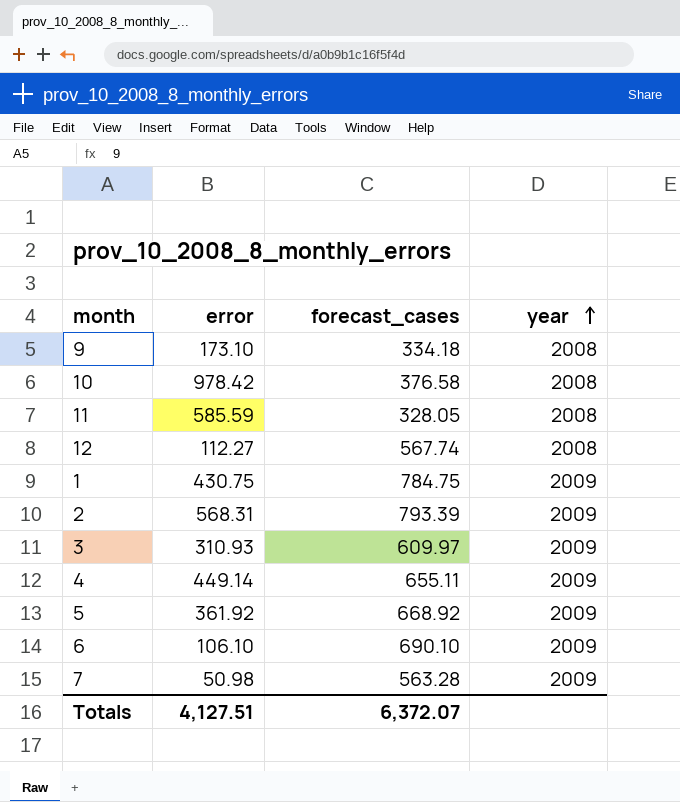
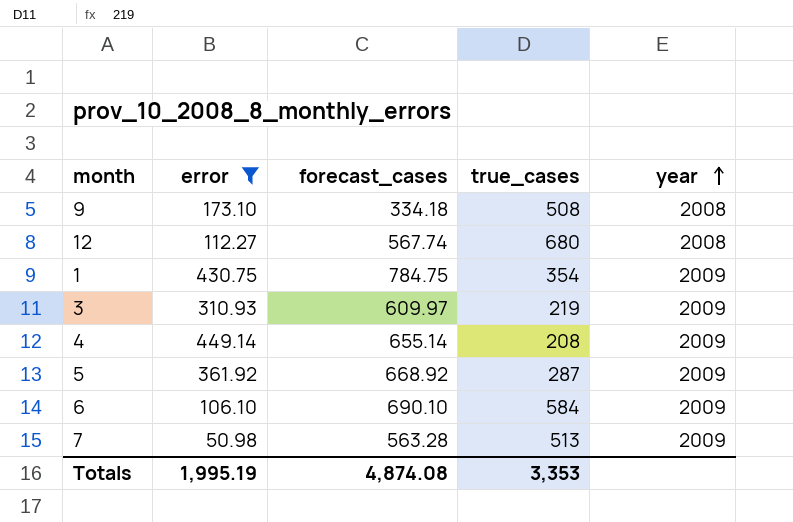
filter: none -> error <= 449.14
column true_cases | position: none -> 4
4 | forecast_cases: 655.11 -> 655.14
Totals | error: 4,127.51 -> 1,995.19
Totals | forecast_cases: 6,372.07 -> 4,874.08

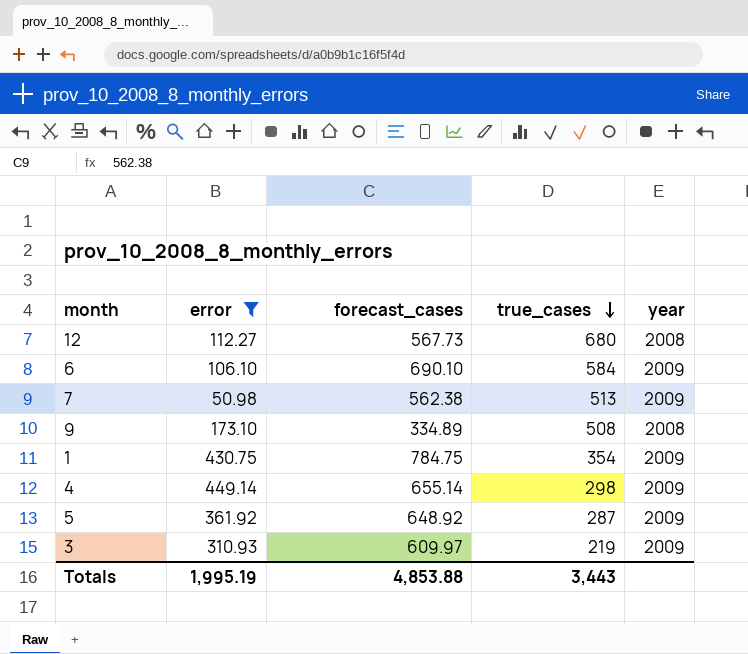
row order: year ascending -> true_cases descending
12 | forecast_cases: 567.74 -> 567.73
7 | forecast_cases: 563.28 -> 562.38
9 | forecast_cases: 334.18 -> 334.89
4 | true_cases: 208 -> 298
5 | forecast_cases: 668.92 -> 648.92
Totals | forecast_cases: 4,874.08 -> 4,853.88
Totals | true_cases: 3,353 -> 3,443

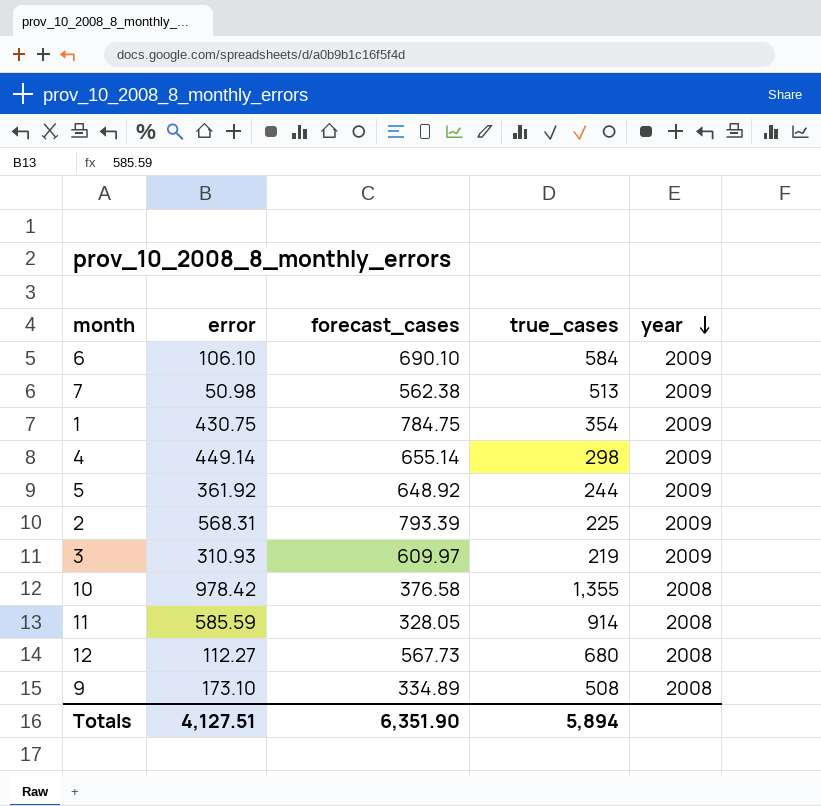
filter: error <= 449.14 -> none
row order: true_cases descending -> year descending
5 | true_cases: 287 -> 244
Totals | error: 1,995.19 -> 4,127.51
Totals | forecast_cases: 4,853.88 -> 6,351.90
Totals | true_cases: 3,443 -> 5,894

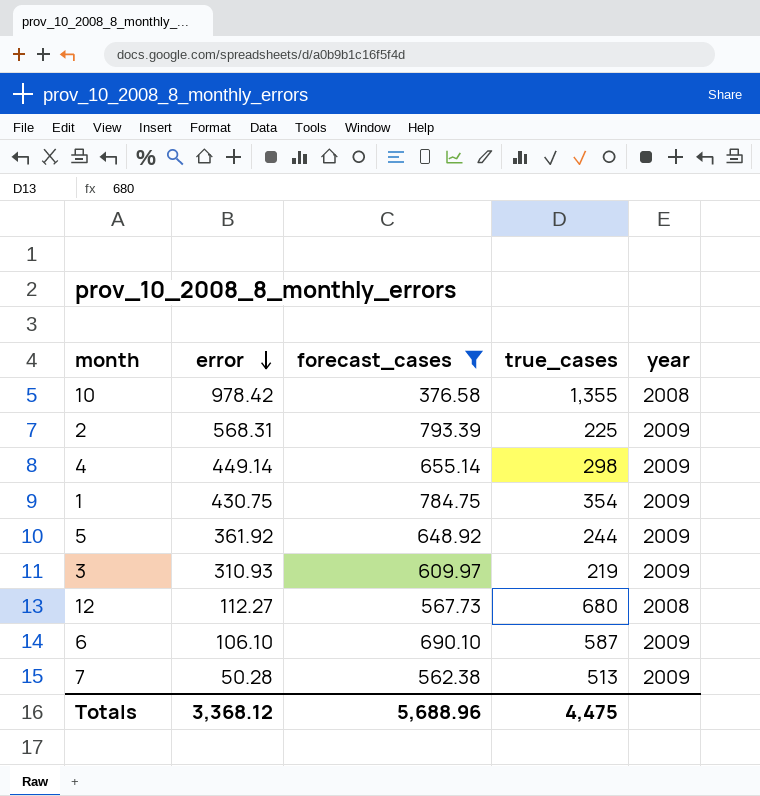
filter: none -> forecast_cases >= 376.58
row order: year descending -> error descending
6 | true_cases: 584 -> 587
7 | error: 50.98 -> 50.28
Totals | error: 4,127.51 -> 3,368.12
Totals | forecast_cases: 6,351.90 -> 5,688.96
Totals | true_cases: 5,894 -> 4,475

